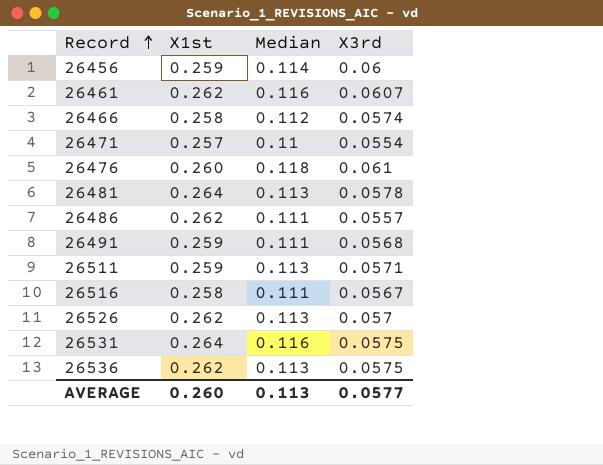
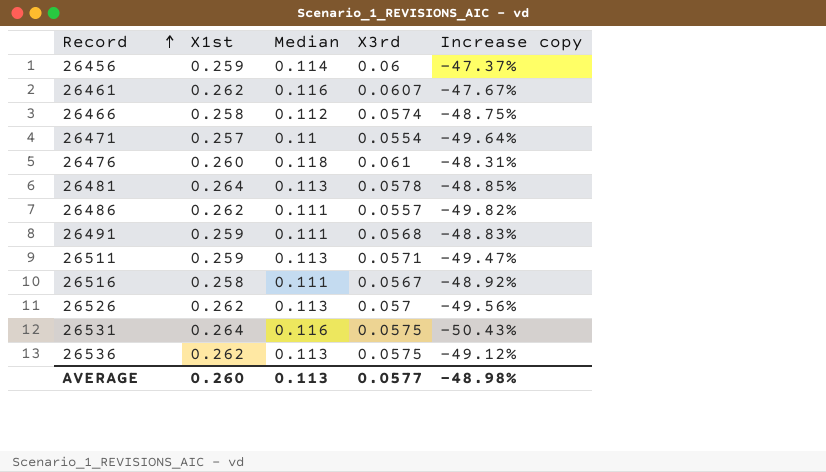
column Increase copy | formula: none -> ([X3rd] - [Median]) / [Median]

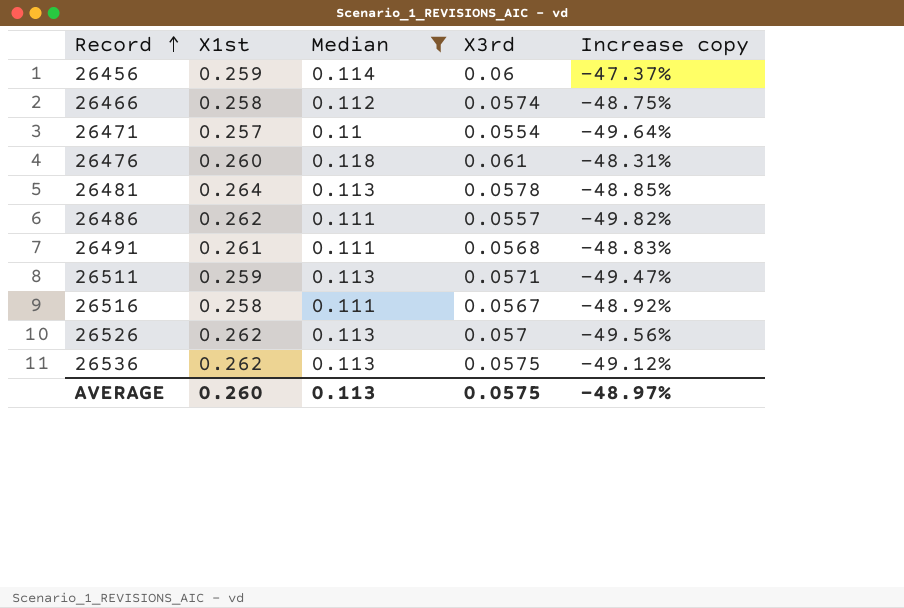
filter: none -> Median != 0.116
26491 | X1st: 0.259 -> 0.261
AVERAGE | X3rd: 0.0577 -> 0.0575
AVERAGE | Increase copy: -48.98% -> -48.97%

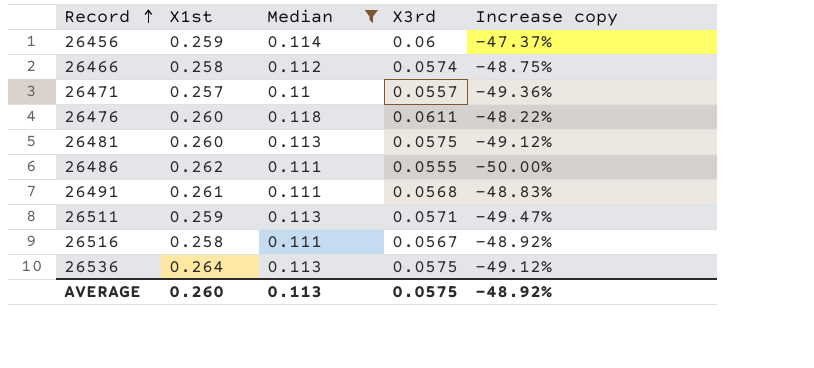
row 26526: 0.262 | 0.113 | 0.057 | -49.56% -> none
26471 | X3rd: 0.0554 -> 0.0557
26471 | Increase copy: -49.64% -> -49.36%
26476 | X3rd: 0.061 -> 0.0611
26476 | Increase copy: -48.31% -> -48.22%
26481 | X1st: 0.264 -> 0.260
26481 | X3rd: 0.0578 -> 0.0575
26481 | Increase copy: -48.85% -> -49.12%
26486 | X3rd: 0.0557 -> 0.0555
26486 | Increase copy: -49.82% -> -50.00%
26536 | X1st: 0.262 -> 0.264
AVERAGE | Increase copy: -48.97% -> -48.92%

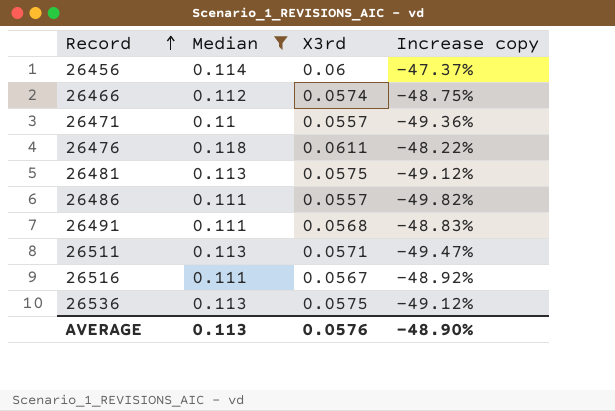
column X1st | position: 2 -> none
26486 | X3rd: 0.0555 -> 0.0557
26486 | Increase copy: -50.00% -> -49.82%
AVERAGE | X3rd: 0.0575 -> 0.0576
AVERAGE | Increase copy: -48.92% -> -48.90%

